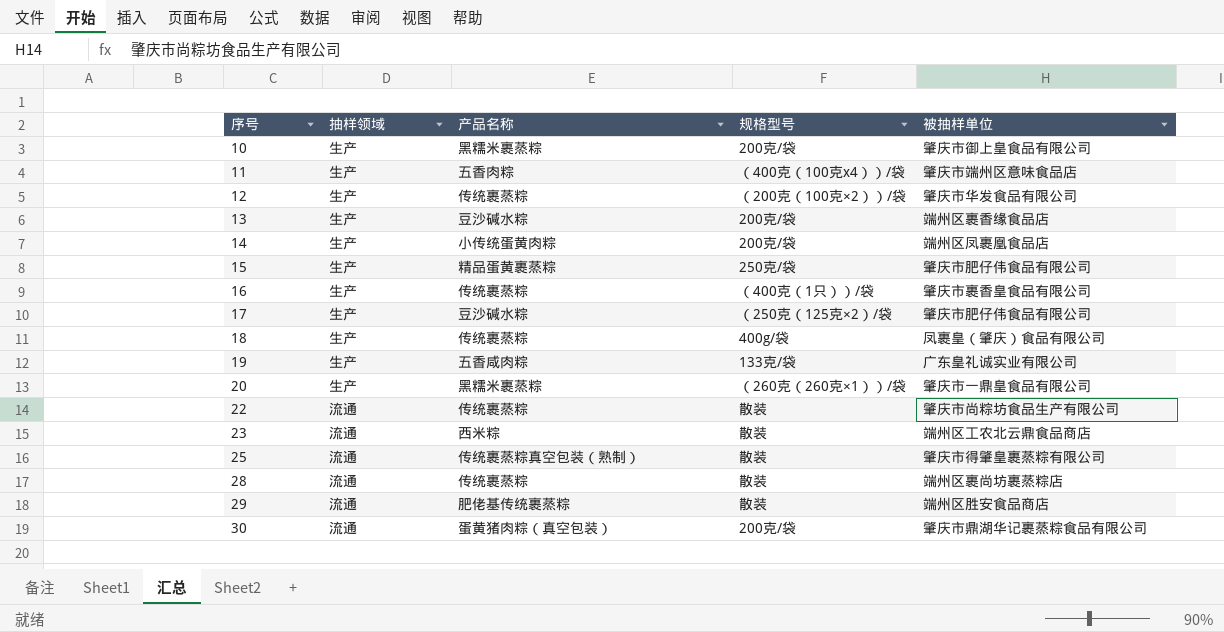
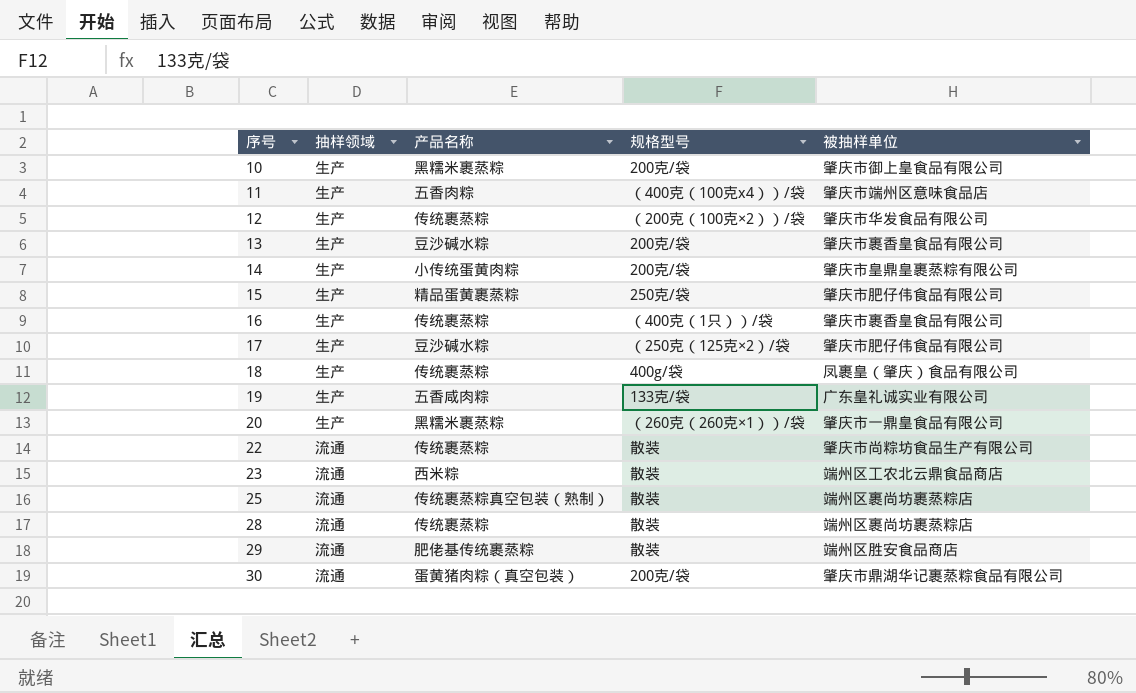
13 | 被抽样单位: 端州区裹香缘食品店 -> 肇庆市裹香皇食品有限公司
14 | 被抽样单位: 端州区凤裹凰食品店 -> 肇庆市皇鼎皇裹蒸粽有限公司
25 | 被抽样单位: 肇庆市得肇皇裹蒸粽有限公司 -> 端州区裹尚坊裹蒸粽店

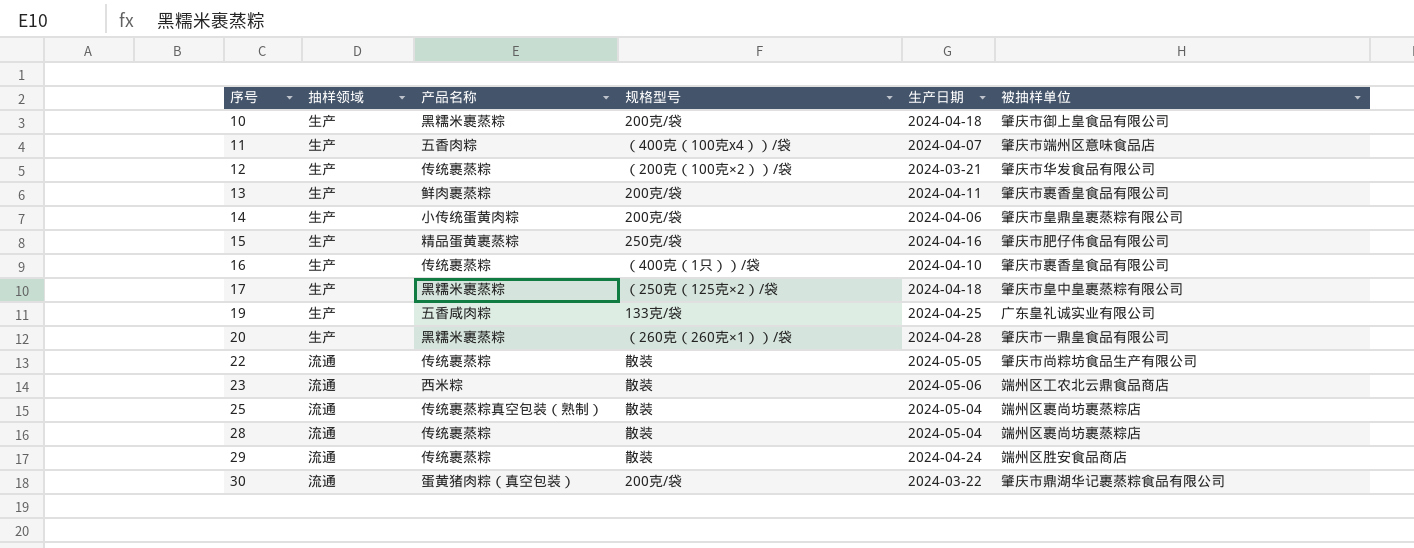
column 生产日期 | position: none -> 5
row 18: 生产 | 传统裹蒸粽 | 400g/袋 | 凤裹皇（肇庆）食品有限公司 -> none
13 | 产品名称: 豆沙碱水粽 -> 鲜肉裹蒸粽
17 | 产品名称: 豆沙碱水粽 -> 黑糯米裹蒸粽
17 | 被抽样单位: 肇庆市肥仔伟食品有限公司 -> 肇庆市皇中皇裹蒸粽有限公司
29 | 产品名称: 肥佬基传统裹蒸粽 -> 传统裹蒸粽

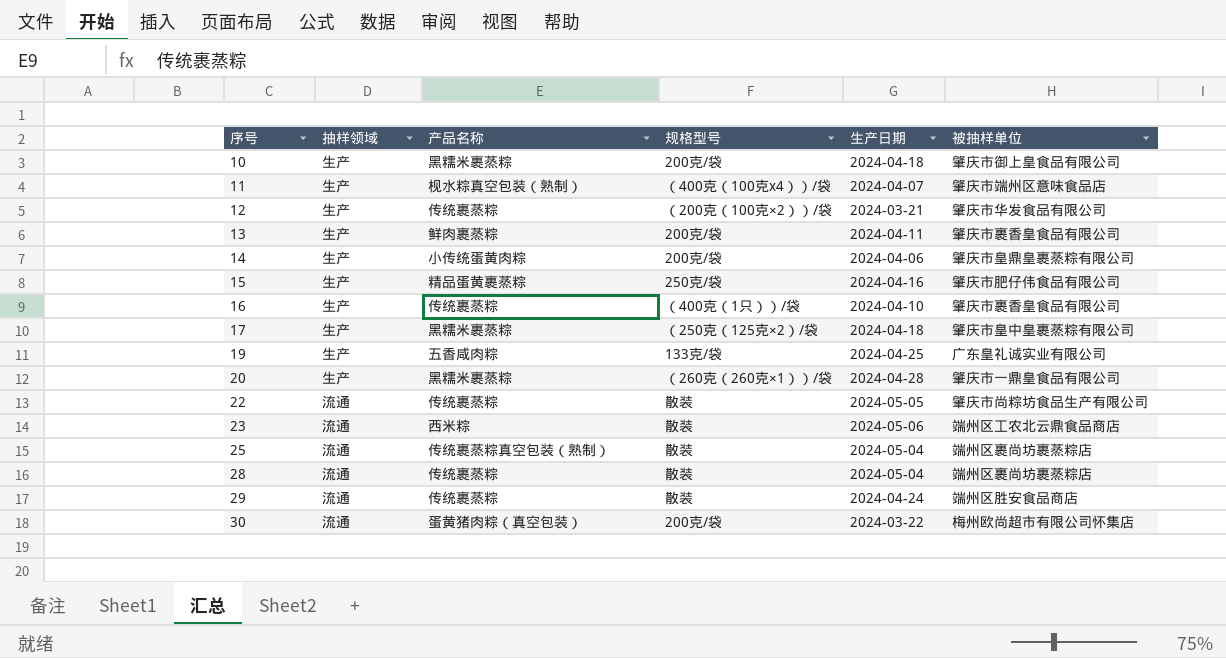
11 | 产品名称: 五香肉粽 -> 枧水粽真空包装（熟制）
30 | 被抽样单位: 肇庆市鼎湖华记裹蒸粽食品有限公司 -> 梅州欧尚超市有限公司怀集店

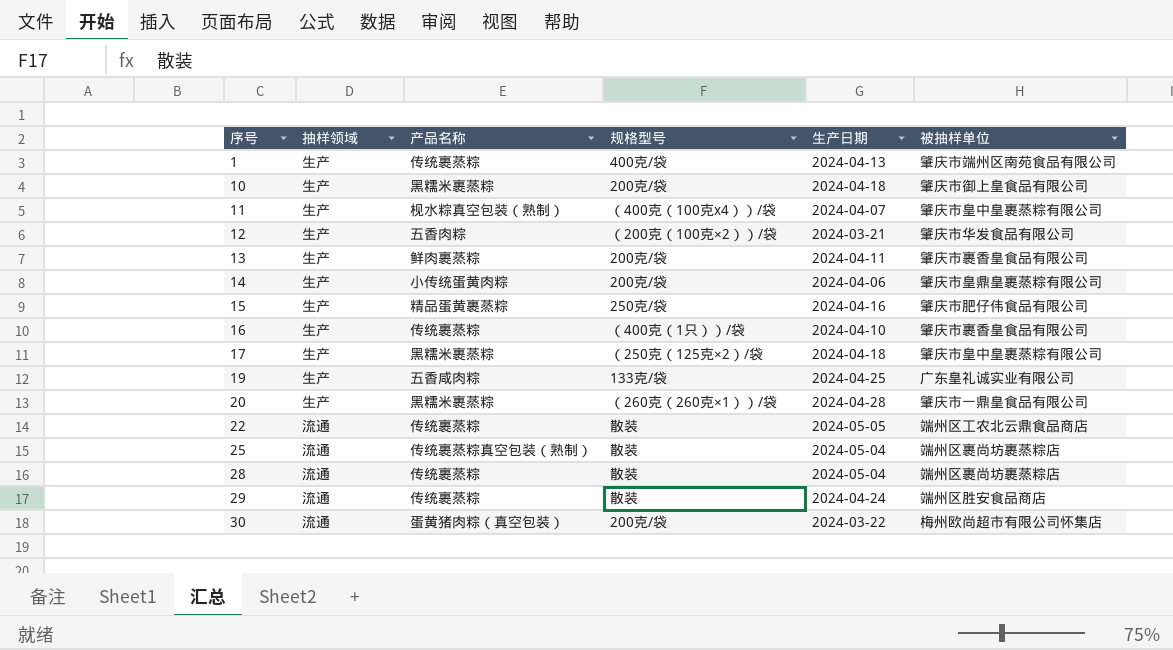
row 23: 流通 | 西米粽 | 散装 | 2024-05-06 | 端州区工农北云鼎食品商店 -> none
row 1: none -> 生产 | 传统裹蒸粽 | 400克/袋 | 2024-04-13 | 肇庆市端州区南苑食品有限公司
11 | 被抽样单位: 肇庆市端州区意味食品店 -> 肇庆市皇中皇裹蒸粽有限公司
12 | 产品名称: 传统裹蒸粽 -> 五香肉粽
22 | 被抽样单位: 肇庆市尚粽坊食品生产有限公司 -> 端州区工农北云鼎食品商店

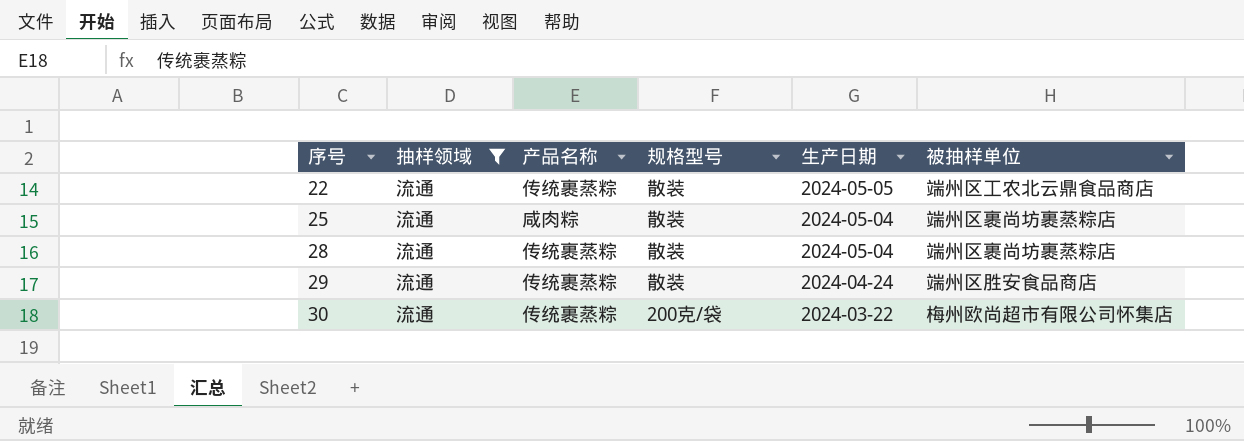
filter: none -> 抽样领域 = 流通
25 | 产品名称: 传统裹蒸粽真空包装（熟制） -> 咸肉粽
30 | 产品名称: 蛋黄猪肉粽（真空包装） -> 传统裹蒸粽

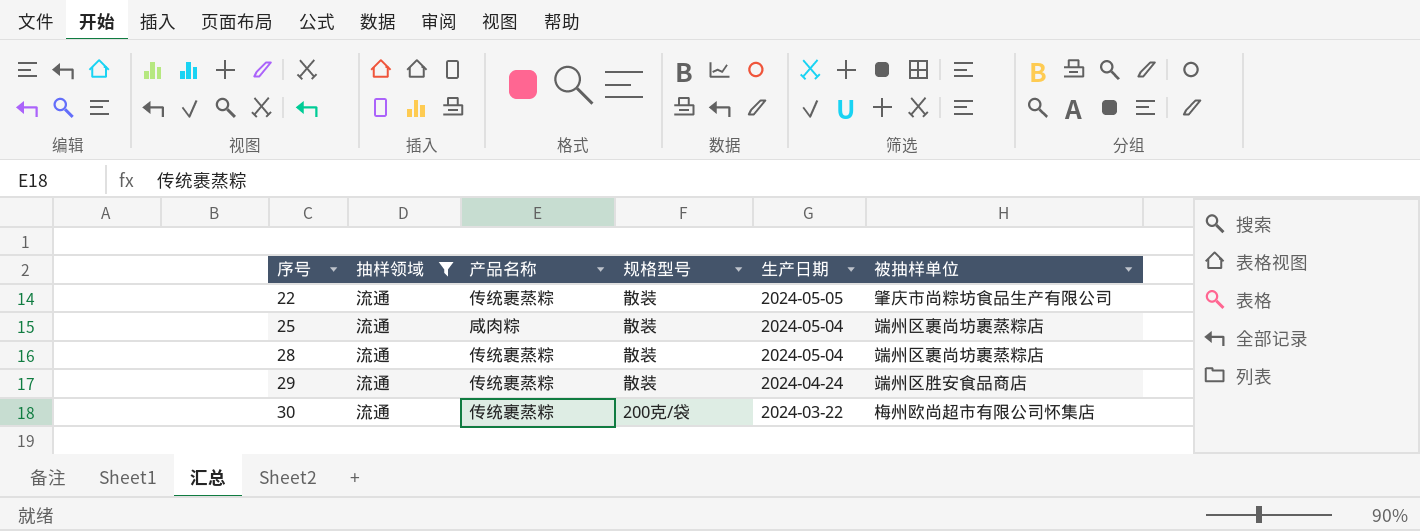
22 | 被抽样单位: 端州区工农北云鼎食品商店 -> 肇庆市尚粽坊食品生产有限公司

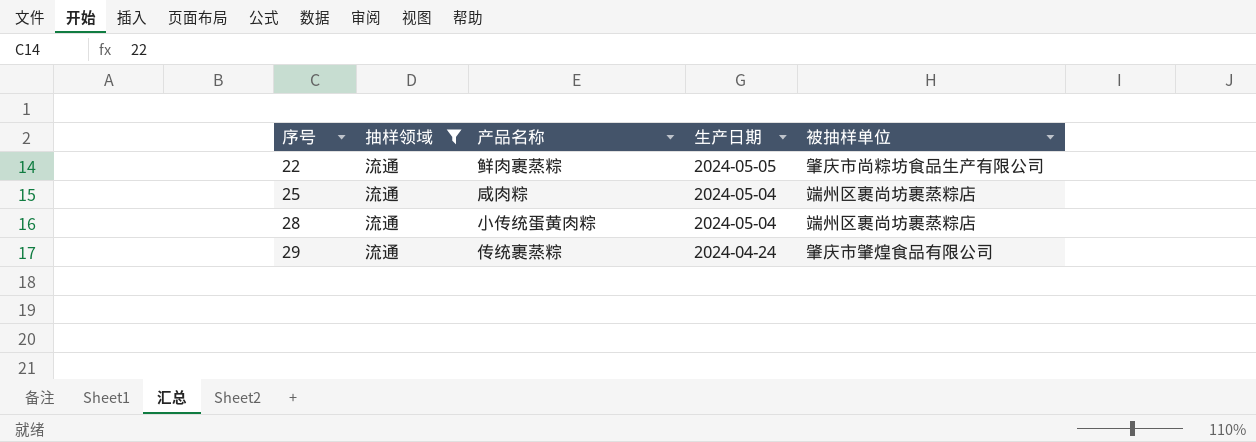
column 规格型号 | position: 4 -> none
row 30: 流通 | 传统裹蒸粽 | 200克/袋 | 2024-03-22 | 梅州欧尚超市有限公司怀集店 -> none
22 | 产品名称: 传统裹蒸粽 -> 鲜肉裹蒸粽
28 | 产品名称: 传统裹蒸粽 -> 小传统蛋黄肉粽
29 | 被抽样单位: 端州区胜安食品商店 -> 肇庆市肇煌食品有限公司

